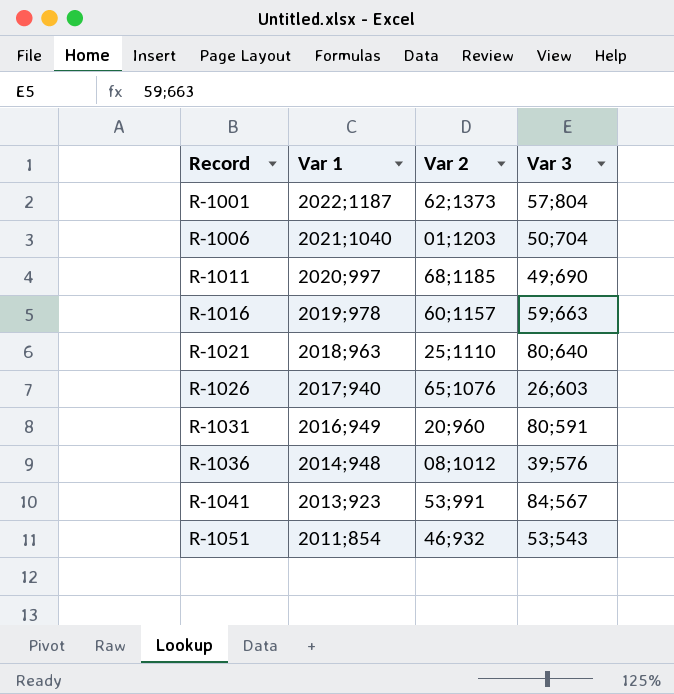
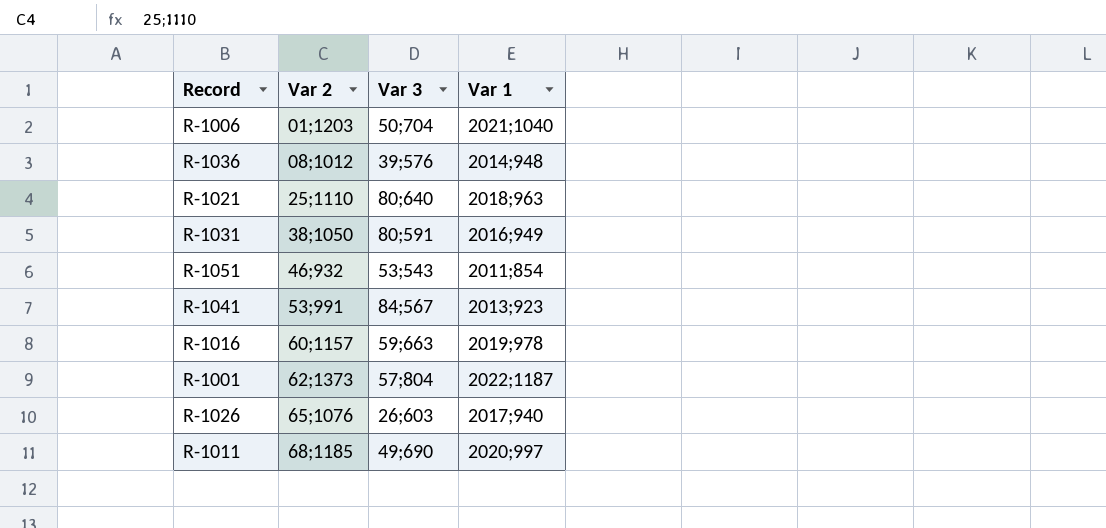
row order: Record ascending -> Var 2 ascending
column Var 1 | position: 2 -> 4
R-1031 | Var 2: 20;960 -> 38;1050

